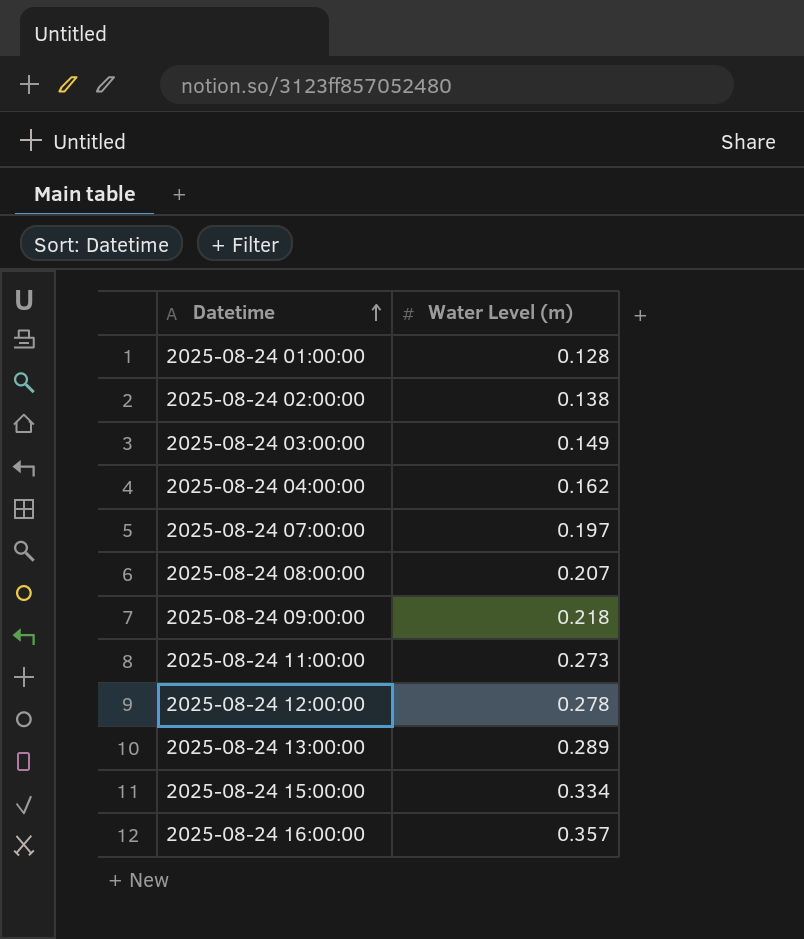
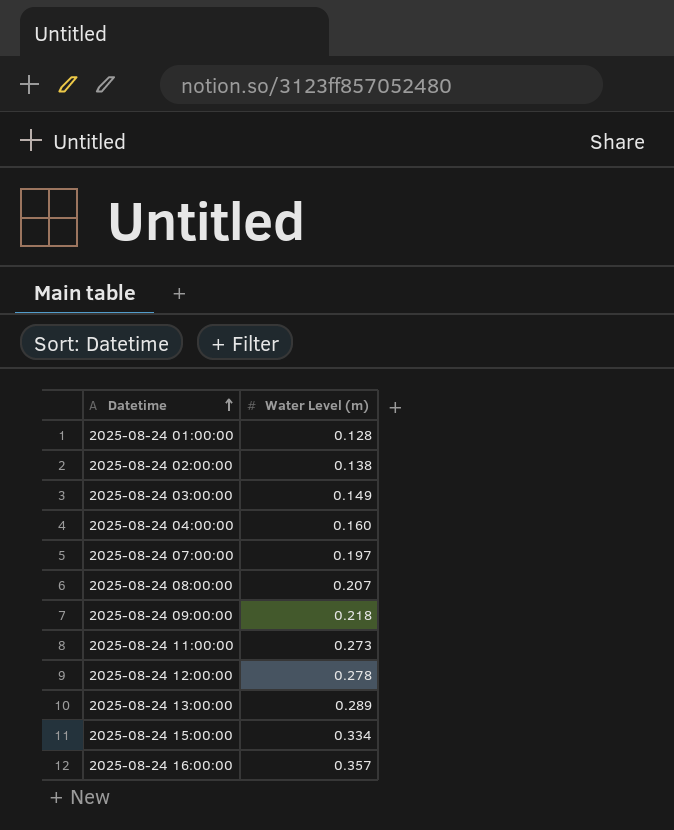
2025-08-24 04:00:00 | Water Level (m): 0.162 -> 0.160

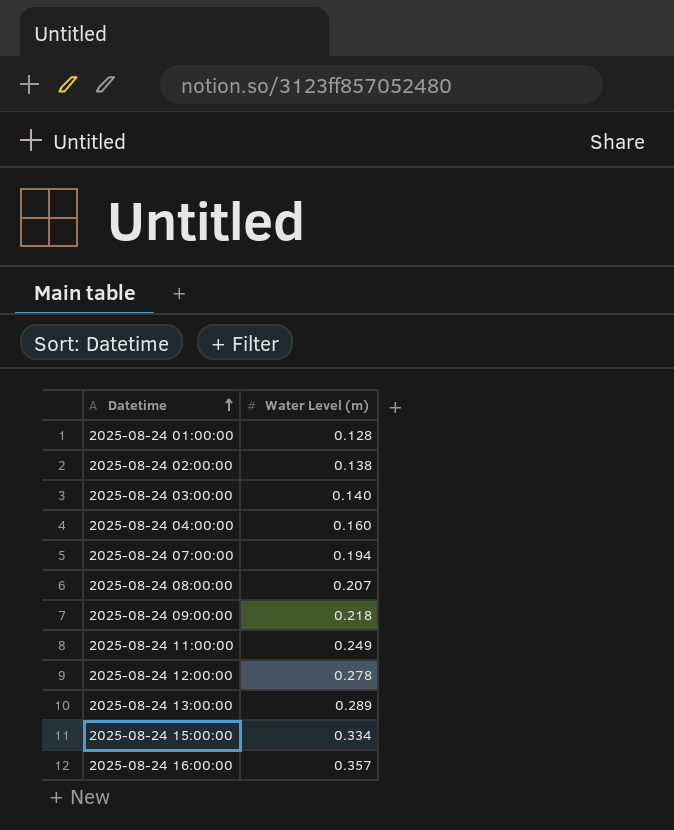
2025-08-24 03:00:00 | Water Level (m): 0.149 -> 0.140
2025-08-24 07:00:00 | Water Level (m): 0.197 -> 0.194
2025-08-24 11:00:00 | Water Level (m): 0.273 -> 0.249

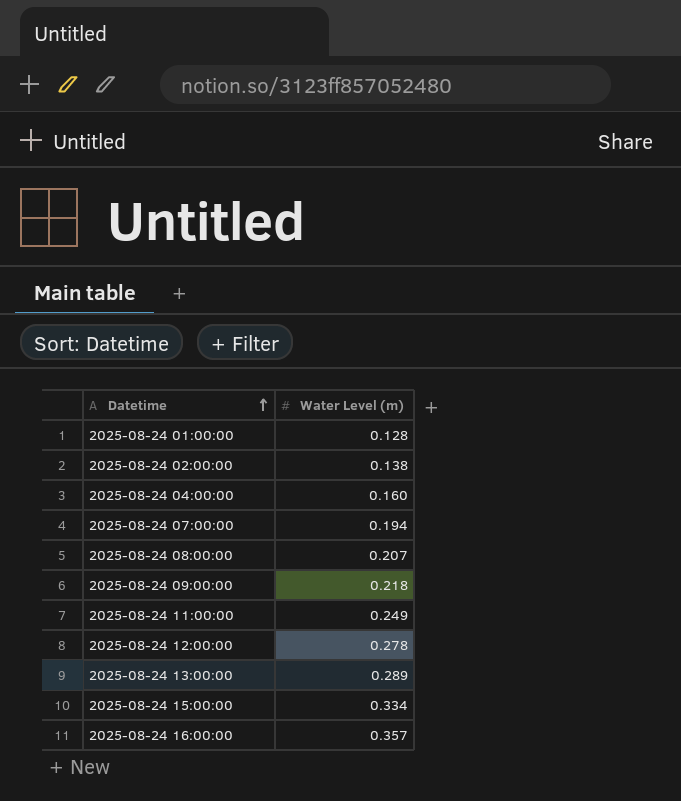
row 2025-08-24 03:00:00: 0.140 -> none

